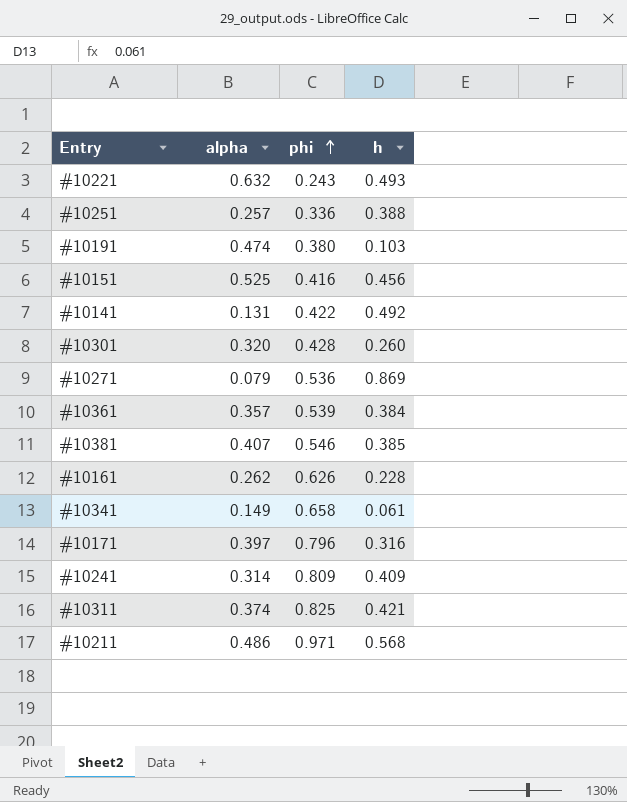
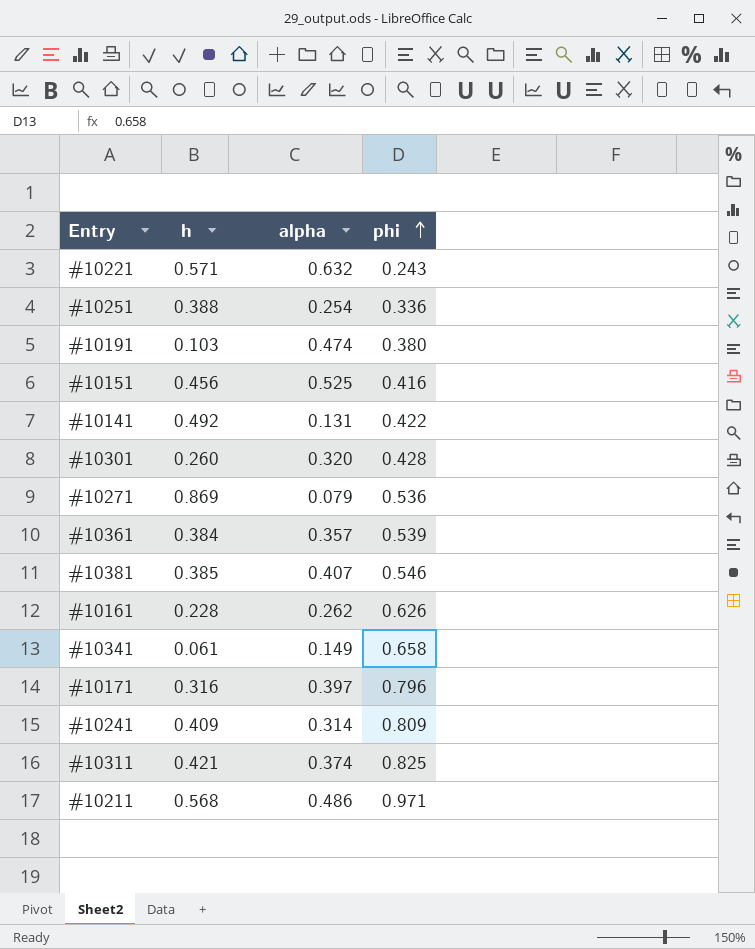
column h | position: 4 -> 2
#10221 | h: 0.493 -> 0.571
#10251 | alpha: 0.257 -> 0.254

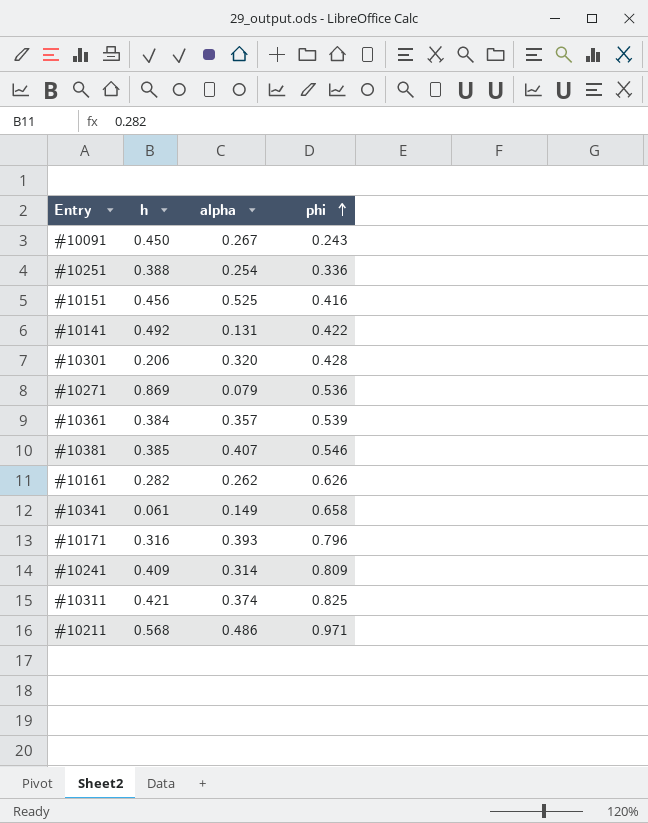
row #10221: 0.571 | 0.632 | 0.243 -> none
row #10191: 0.103 | 0.474 | 0.380 -> none
row #10091: none -> 0.450 | 0.267 | 0.243
#10301 | h: 0.260 -> 0.206
#10161 | h: 0.228 -> 0.282
#10171 | alpha: 0.397 -> 0.393

